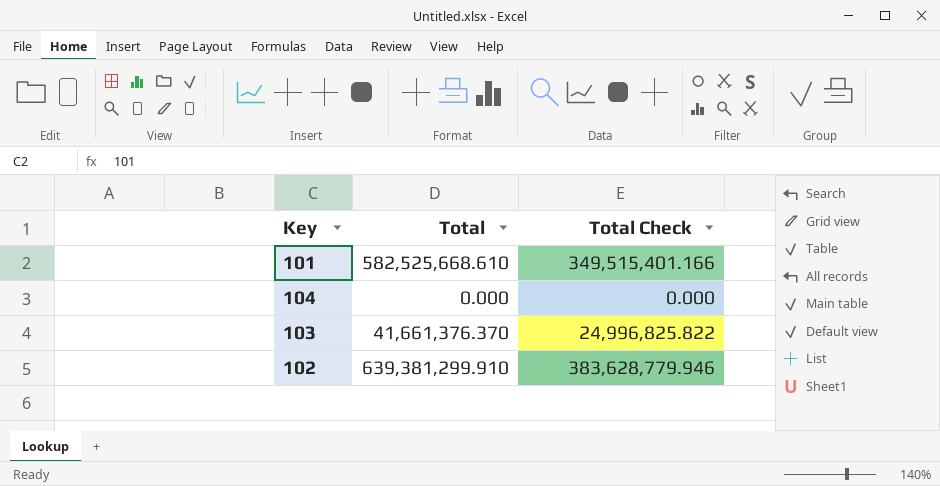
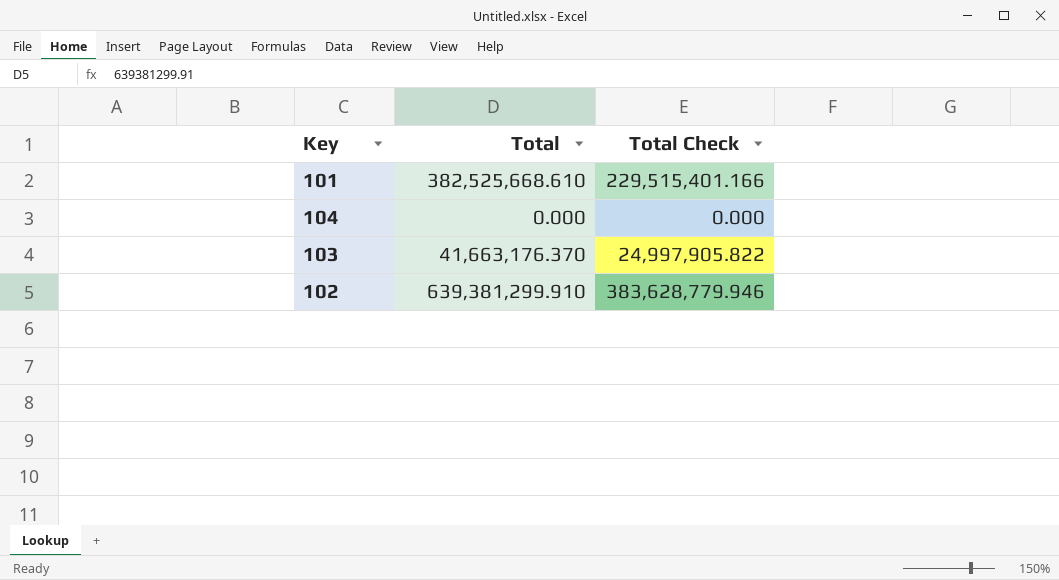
101 | Total: 582,525,668.610 -> 382,525,668.610
101 | Total Check: 349,515,401.166 -> 229,515,401.166
103 | Total: 41,661,376.370 -> 41,663,176.370
103 | Total Check: 24,996,825.822 -> 24,997,905.822

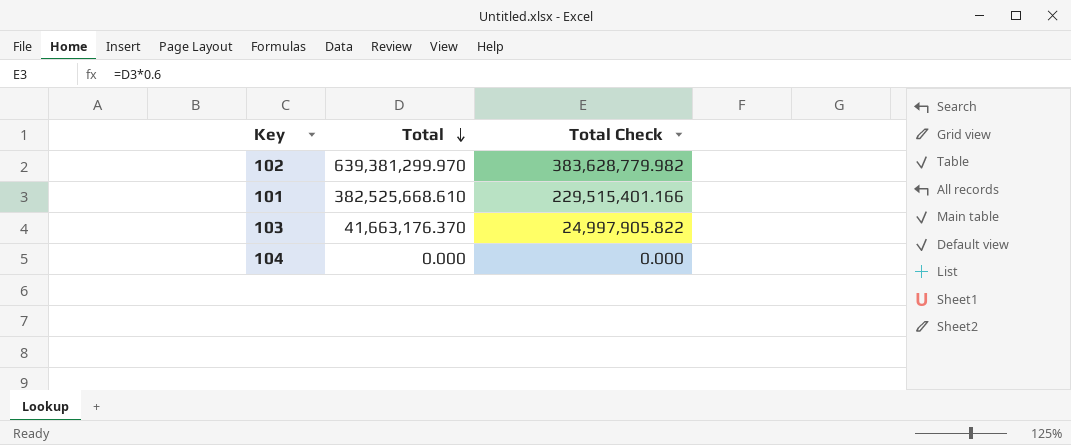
row order: none -> Total descending
102 | Total: 639,381,299.910 -> 639,381,299.970
102 | Total Check: 383,628,779.946 -> 383,628,779.982

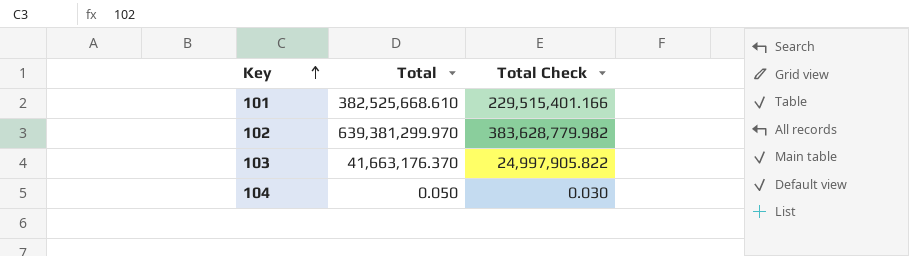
row order: Total descending -> Key ascending
104 | Total: 0.000 -> 0.050
104 | Total Check: 0.000 -> 0.030

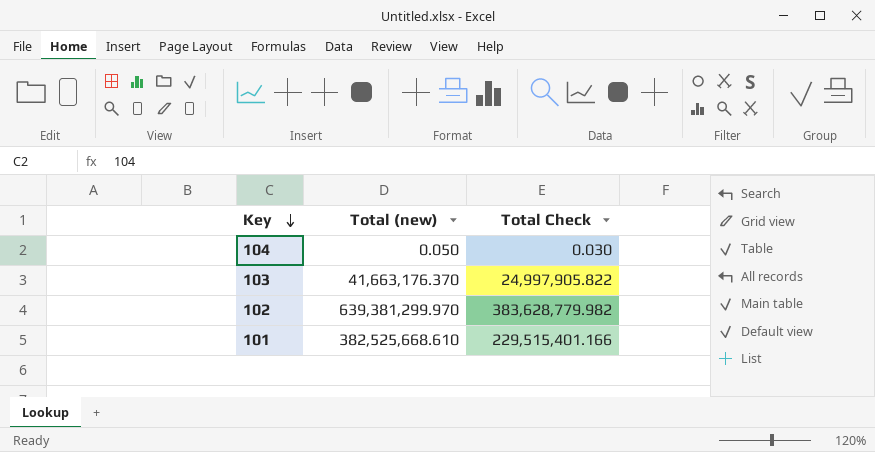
row order: Key ascending -> Key descending
column name: Total -> Total (new)

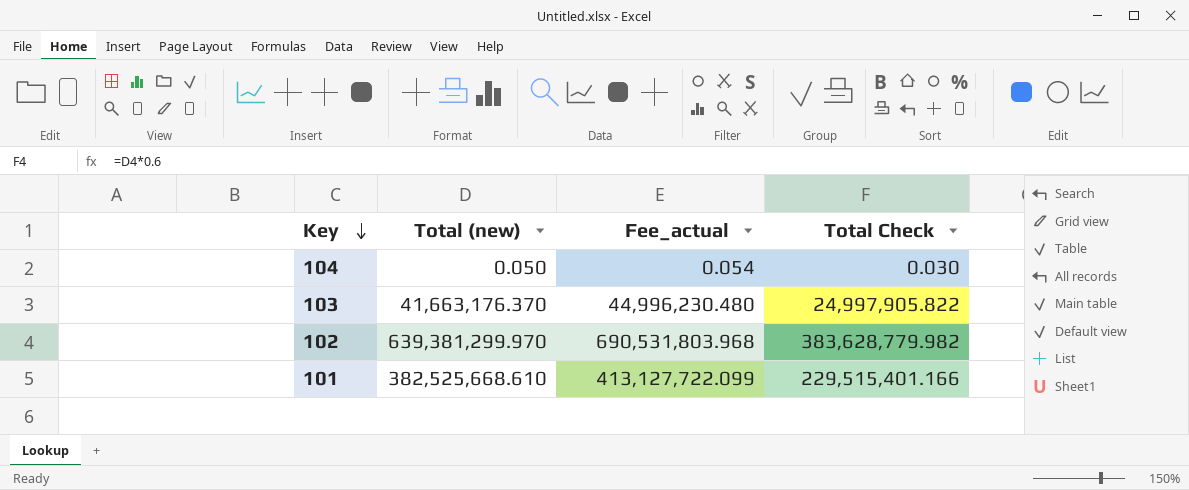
column Fee_actual | formula: none -> [Total (new)] * 1.08

